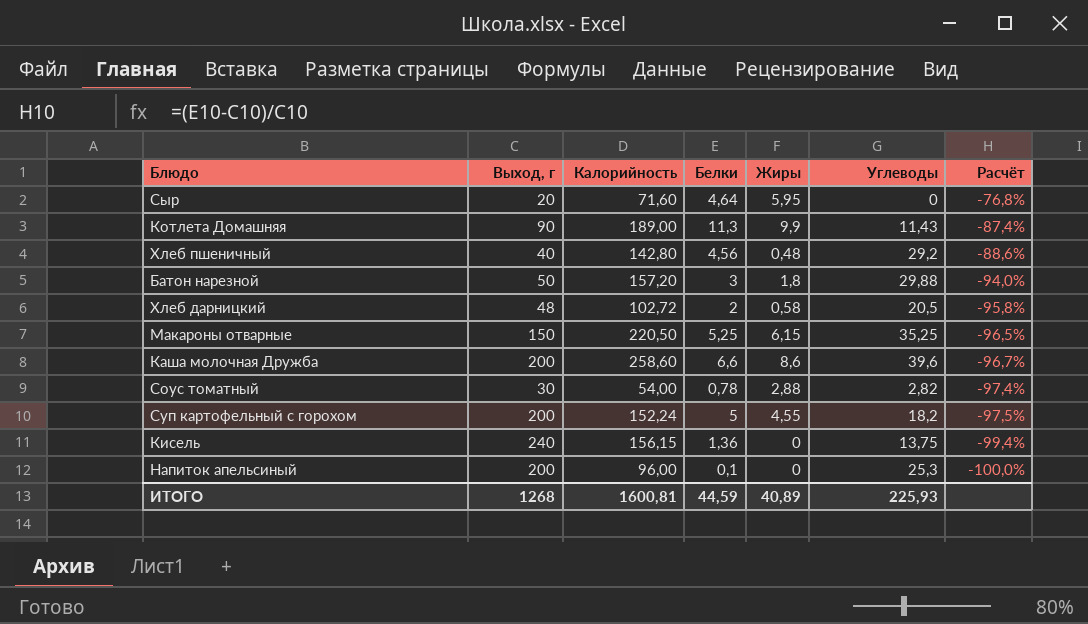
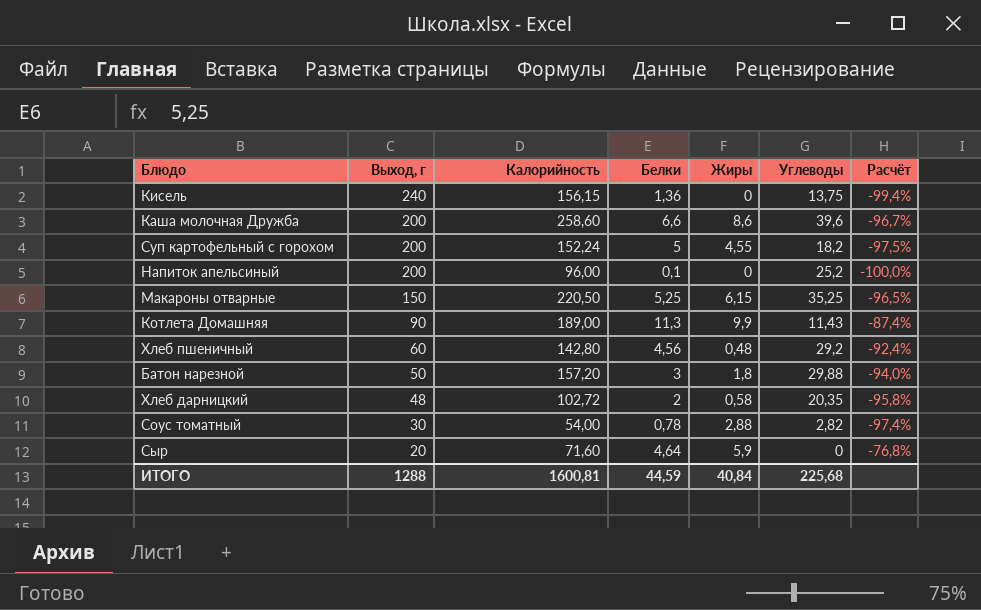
row order: Расчёт descending -> Выход, г descending
Напиток апельсиный | Углеводы: 25,3 -> 25,2
Хлеб пшеничный | Выход, г: 40 -> 60
Хлеб пшеничный | Расчёт: -88,6% -> -92,4%
Хлеб дарницкий | Углеводы: 20,5 -> 20,35
Сыр | Жиры: 5,95 -> 5,9
ИТОГО | Выход, г: 1268 -> 1288
ИТОГО | Жиры: 40,89 -> 40,84
ИТОГО | Углеводы: 225,93 -> 225,68

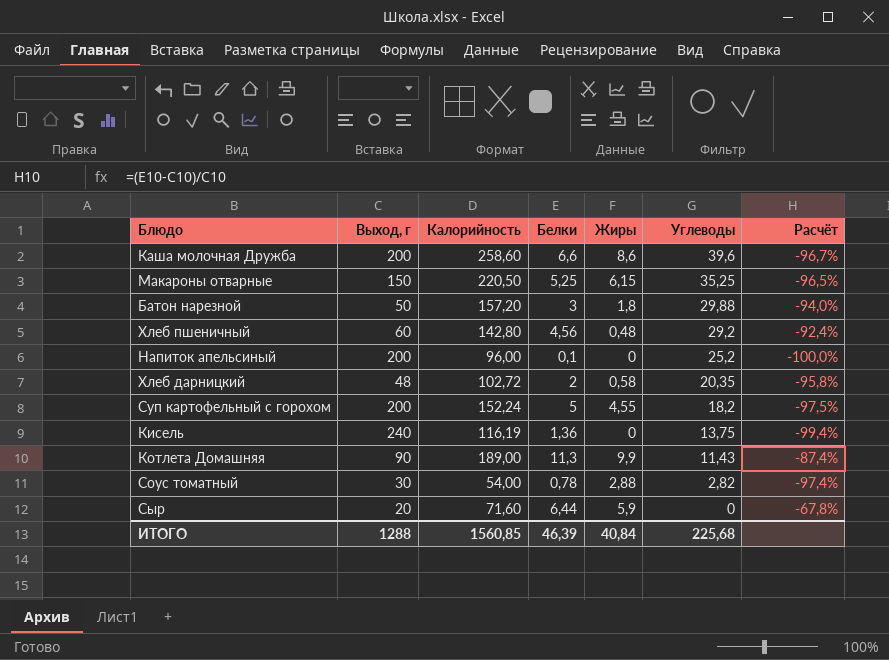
row order: Выход, г descending -> Углеводы descending
Кисель | Калорийность: 156,15 -> 116,19
Сыр | Белки: 4,64 -> 6,44
Сыр | Расчёт: -76,8% -> -67,8%
ИТОГО | Калорийность: 1600,81 -> 1560,85
ИТОГО | Белки: 44,59 -> 46,39

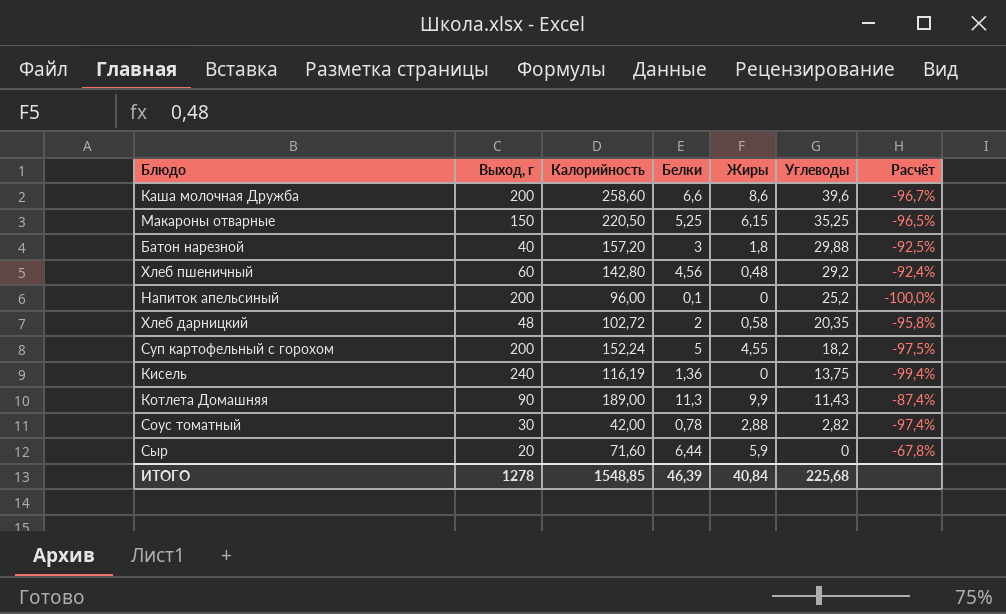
Батон нарезной | Выход, г: 50 -> 40
Батон нарезной | Расчёт: -94,0% -> -92,5%
Соус томатный | Калорийность: 54,00 -> 42,00
ИТОГО | Выход, г: 1288 -> 1278
ИТОГО | Калорийность: 1560,85 -> 1548,85

